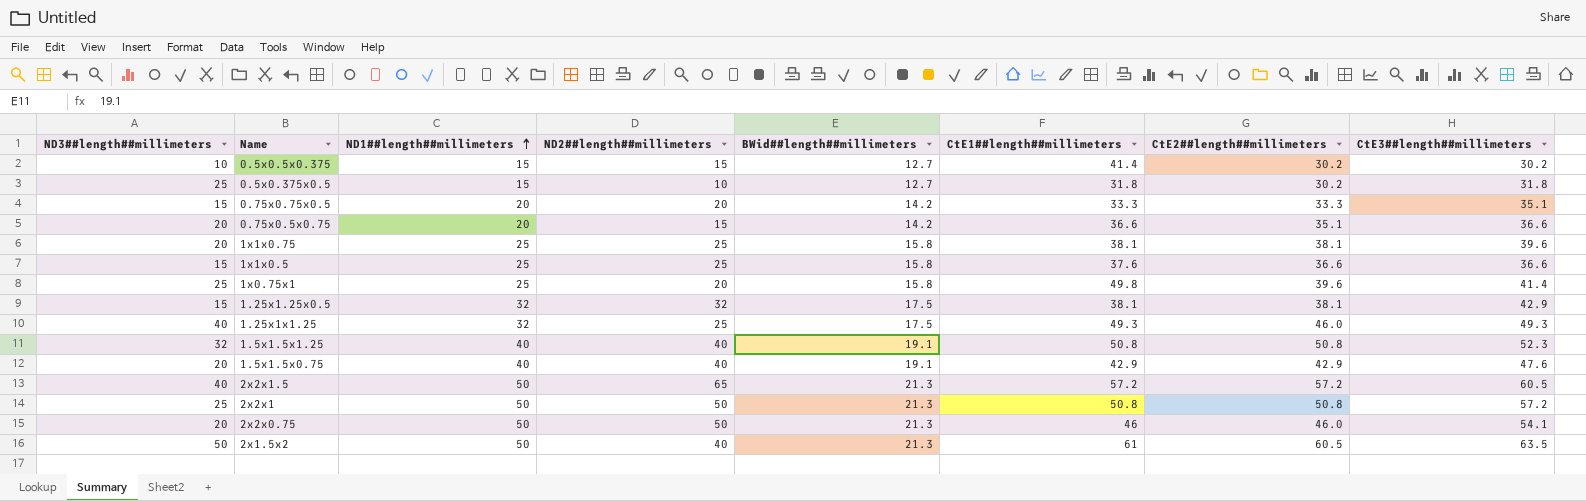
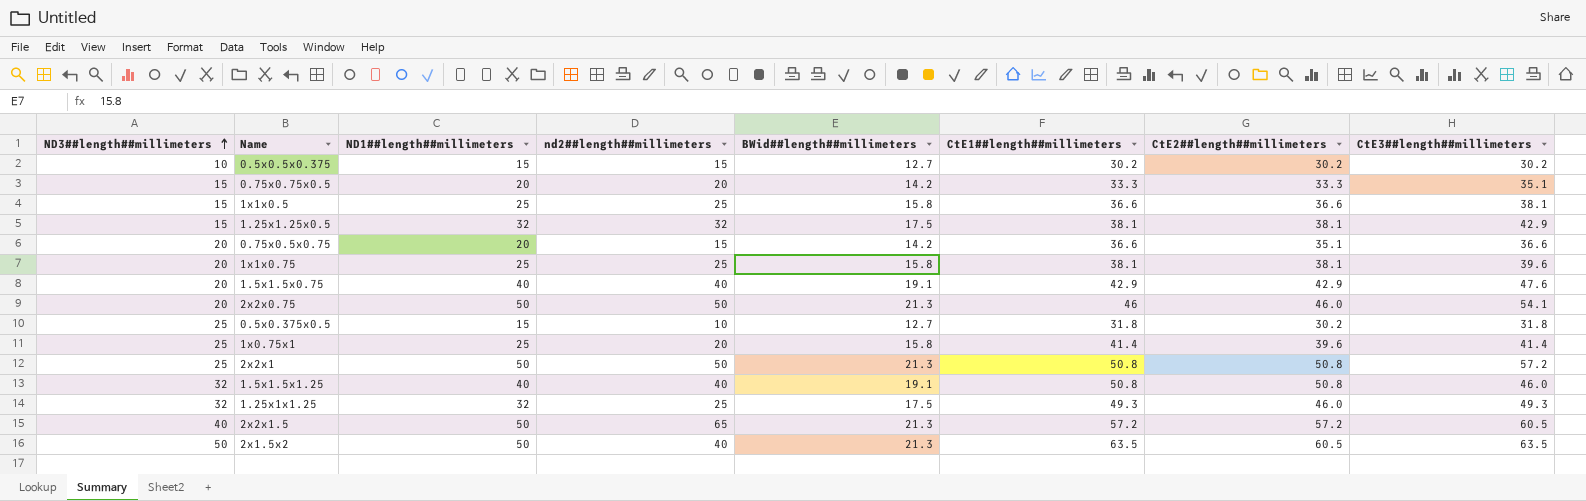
row order: ND1##length##millimeters ascending -> ND3##length##millimeters ascending
column name: ND2##length##millimeters -> nd2##length##millimeters
0.5x0.5x0.375 | CtE1##length##millimeters: 41.4 -> 30.2
1x1x0.5 | CtE1##length##millimeters: 37.6 -> 36.6
1x1x0.5 | CtE3##length##millimeters: 36.6 -> 38.1
1x0.75x1 | CtE1##length##millimeters: 49.8 -> 41.4
1.5x1.5x1.25 | CtE3##length##millimeters: 52.3 -> 46.0
1.25x1x1.25 | ND3##length##millimeters: 40 -> 32
2x1.5x2 | CtE1##length##millimeters: 61 -> 63.5

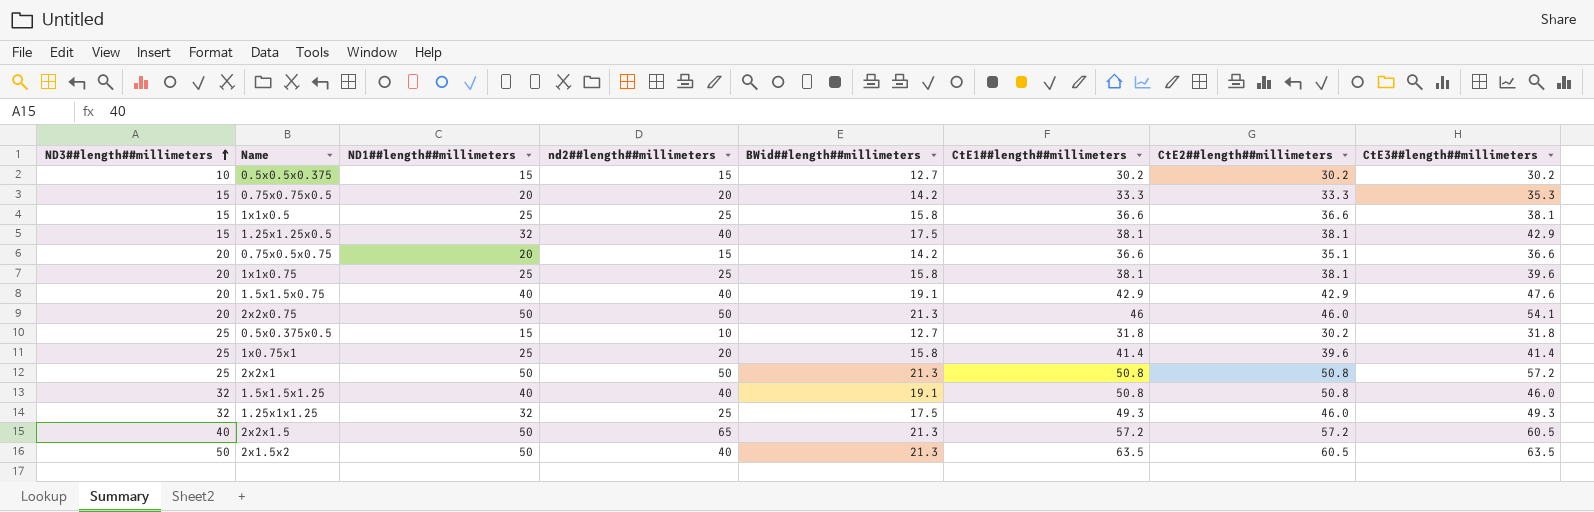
0.75x0.75x0.5 | CtE3##length##millimeters: 35.1 -> 35.3
1.25x1.25x0.5 | nd2##length##millimeters: 32 -> 40

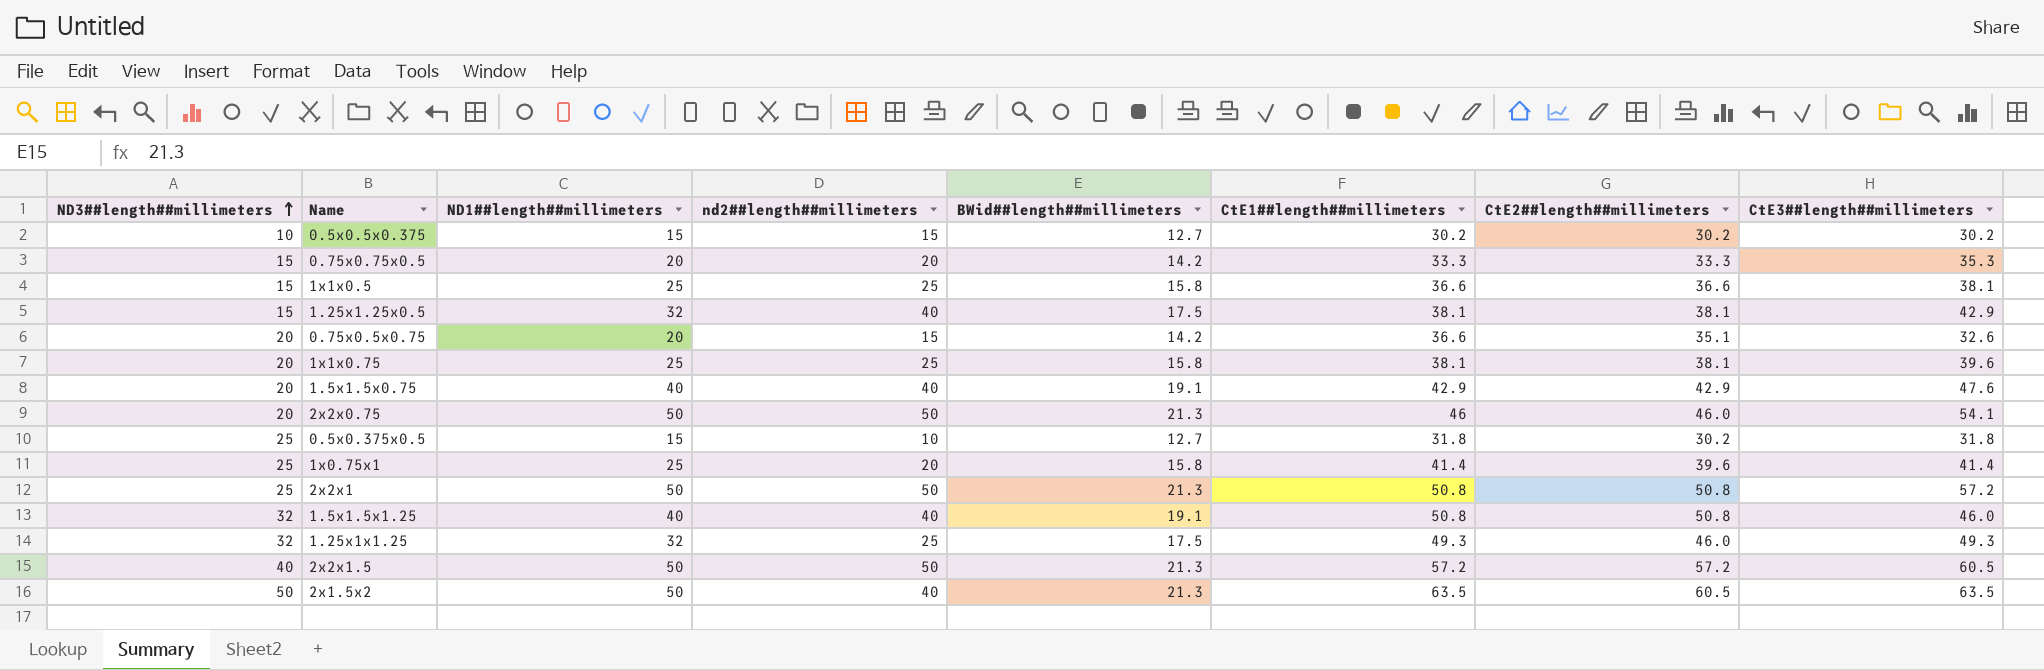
0.75x0.5x0.75 | CtE3##length##millimeters: 36.6 -> 32.6
2x2x1.5 | nd2##length##millimeters: 65 -> 50

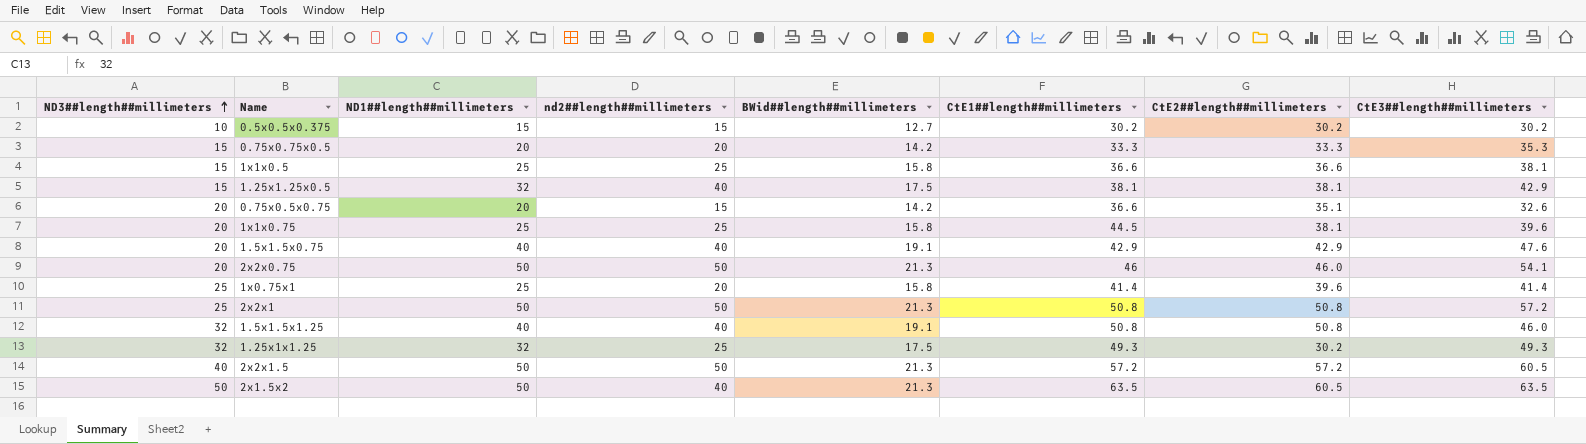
row 0.5x0.375x0.5: 25 | 15 | 10 | 12.7 | 31.8 | 30.2 | 31.8 -> none
1x1x0.75 | CtE1##length##millimeters: 38.1 -> 44.5
1.25x1x1.25 | CtE2##length##millimeters: 46.0 -> 30.2

